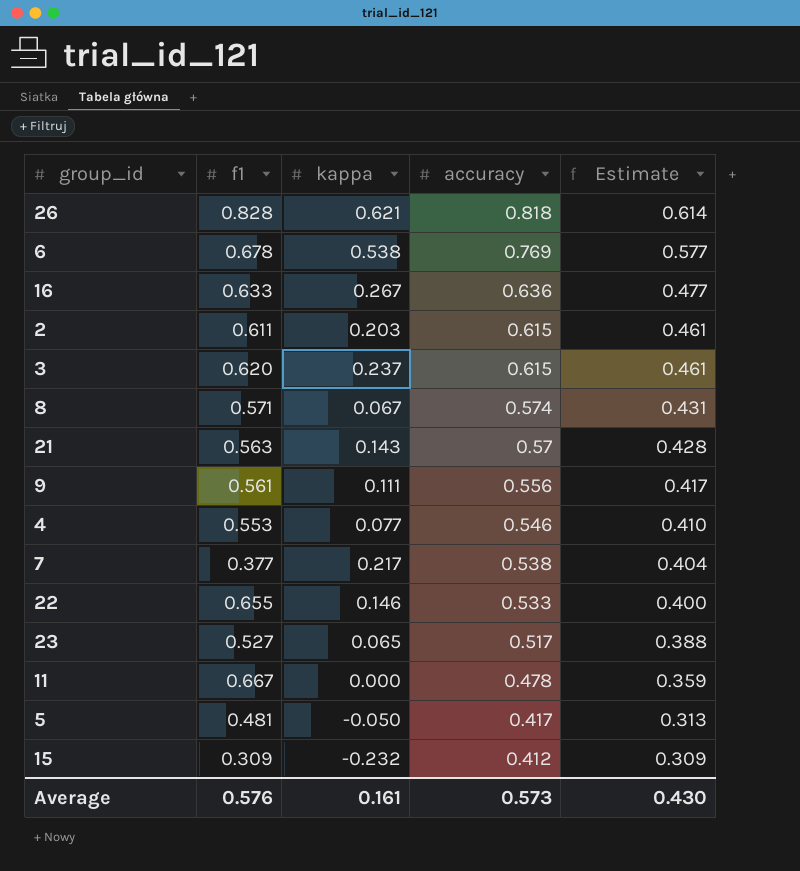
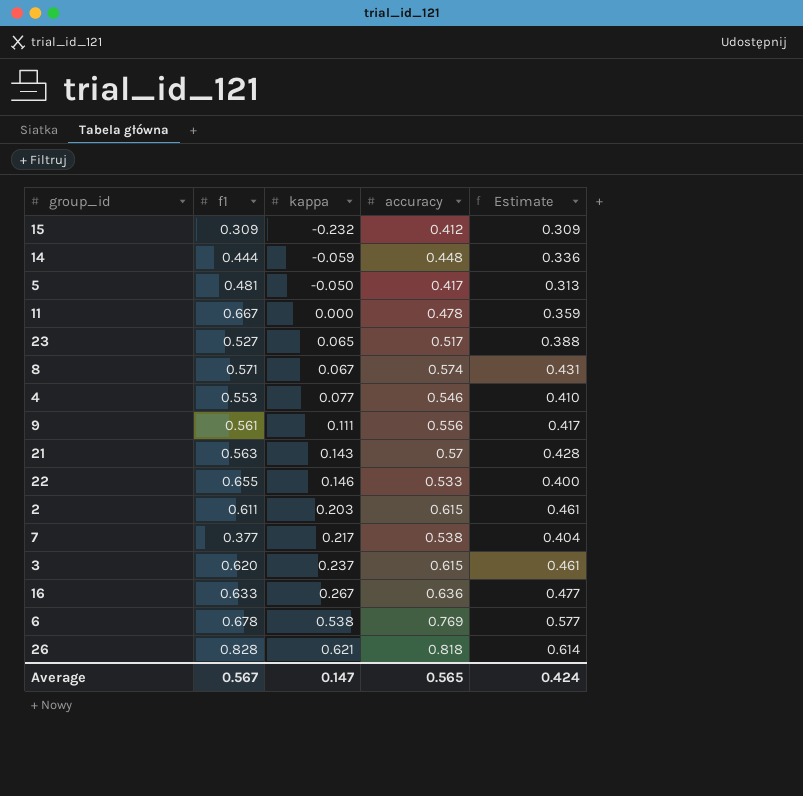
row order: accuracy descending -> kappa ascending
row 14: none -> 0.444 | -0.059 | 0.448 | 0.336
Average | f1: 0.576 -> 0.567
Average | kappa: 0.161 -> 0.147
Average | accuracy: 0.573 -> 0.565
Average | Estimate: 0.430 -> 0.424

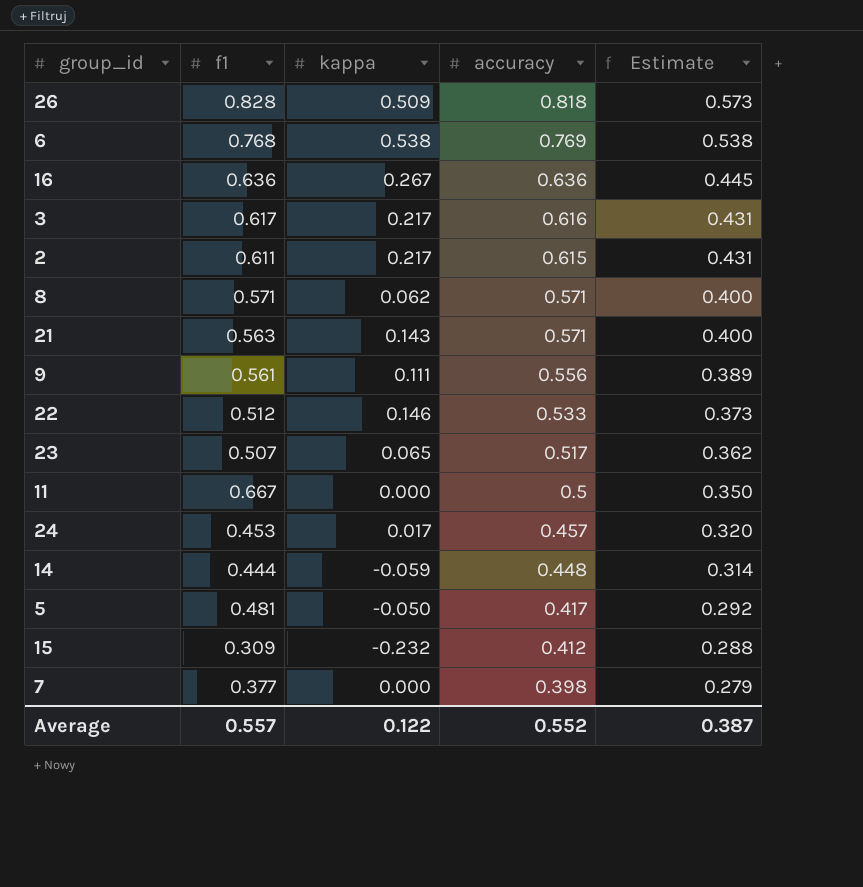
row order: kappa ascending -> accuracy descending
column Estimate | formula: [accuracy] * 0.75 -> [accuracy] * 0.7
row 4: 0.553 | 0.077 | 0.546 | 0.410 -> none
26 | kappa: 0.621 -> 0.509
6 | f1: 0.678 -> 0.768
16 | f1: 0.633 -> 0.636
3 | f1: 0.620 -> 0.617
3 | kappa: 0.237 -> 0.217
3 | accuracy: 0.615 -> 0.616
2 | kappa: 0.203 -> 0.217
8 | kappa: 0.067 -> 0.062
8 | accuracy: 0.574 -> 0.571
21 | accuracy: 0.57 -> 0.571
22 | f1: 0.655 -> 0.512
23 | f1: 0.527 -> 0.507
11 | accuracy: 0.478 -> 0.5
row 24: none -> 0.453 | 0.017 | 0.457 | 0.320
7 | kappa: 0.217 -> 0.000
7 | accuracy: 0.538 -> 0.398
Average | f1: 0.567 -> 0.557
Average | kappa: 0.147 -> 0.122
Average | accuracy: 0.565 -> 0.552
Average | Estimate: 0.424 -> 0.387

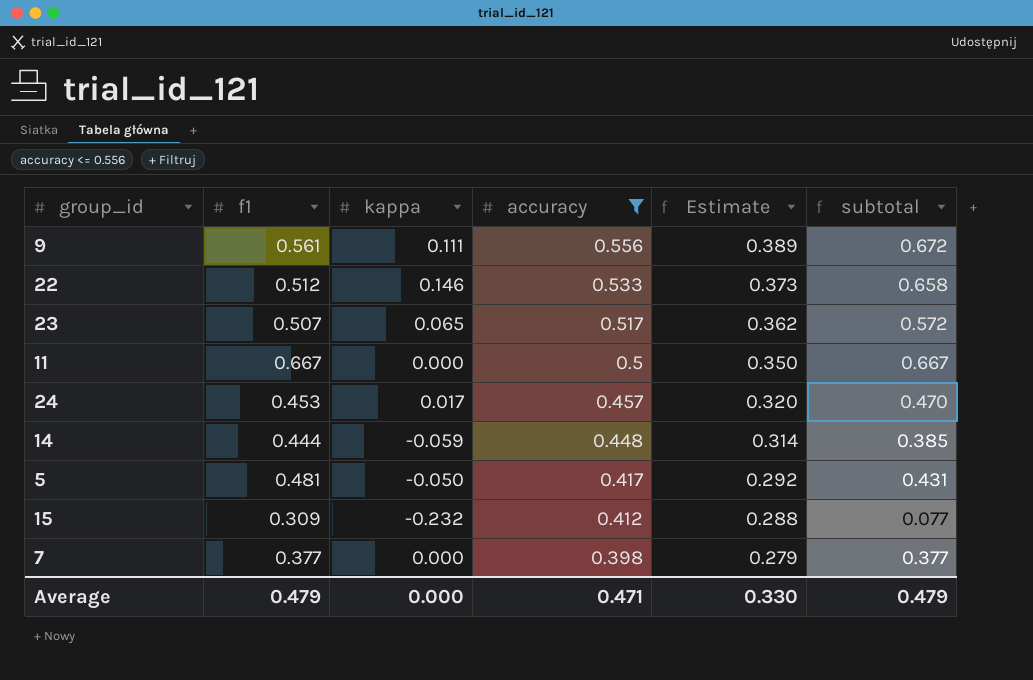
filter: none -> accuracy <= 0.556
column subtotal | formula: none -> [f1] + [kappa]
Average | f1: 0.557 -> 0.479
Average | kappa: 0.122 -> 0.000
Average | accuracy: 0.552 -> 0.471
Average | Estimate: 0.387 -> 0.330

